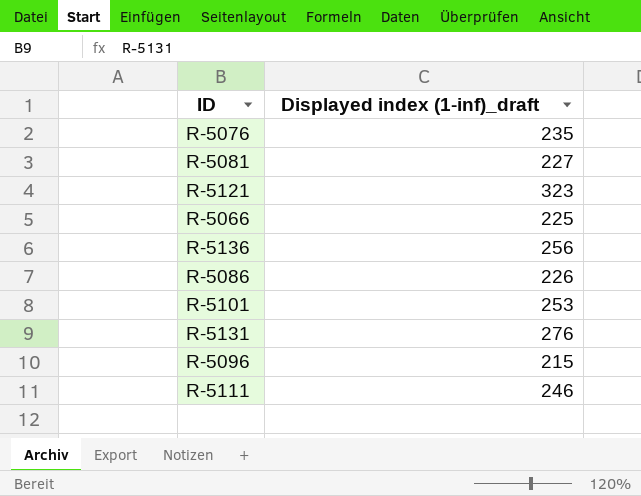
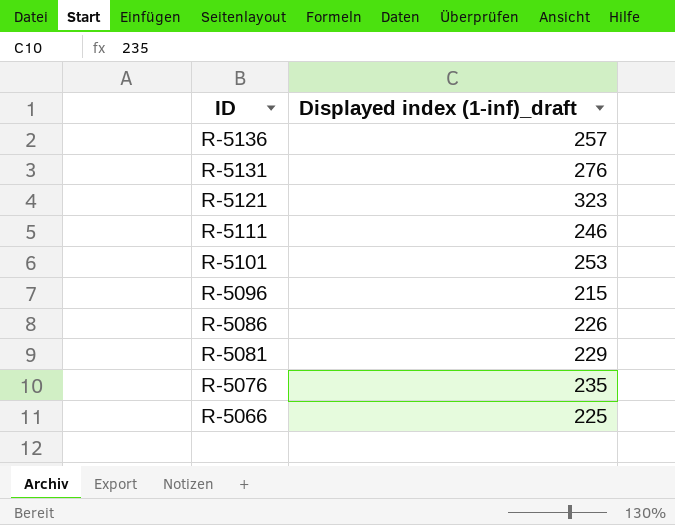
row order: none -> ID descending
R-5136 | Displayed index (1-inf)_draft: 256 -> 257
R-5081 | Displayed index (1-inf)_draft: 227 -> 229

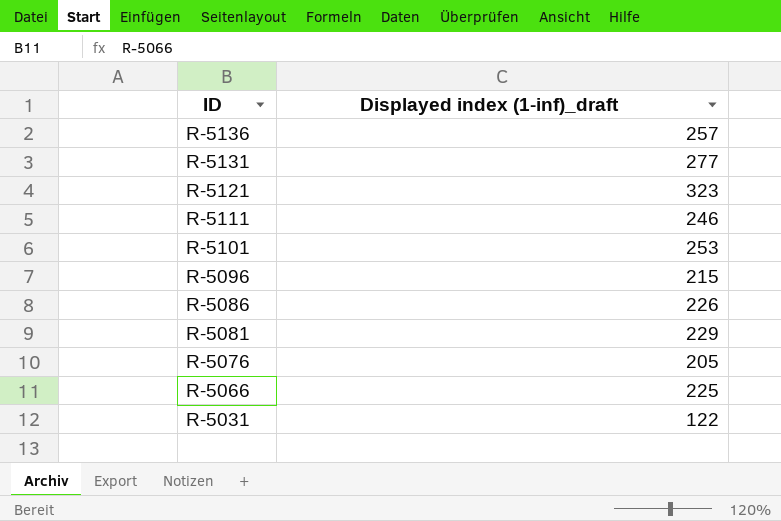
R-5131 | Displayed index (1-inf)_draft: 276 -> 277
R-5076 | Displayed index (1-inf)_draft: 235 -> 205
row R-5031: none -> 122

